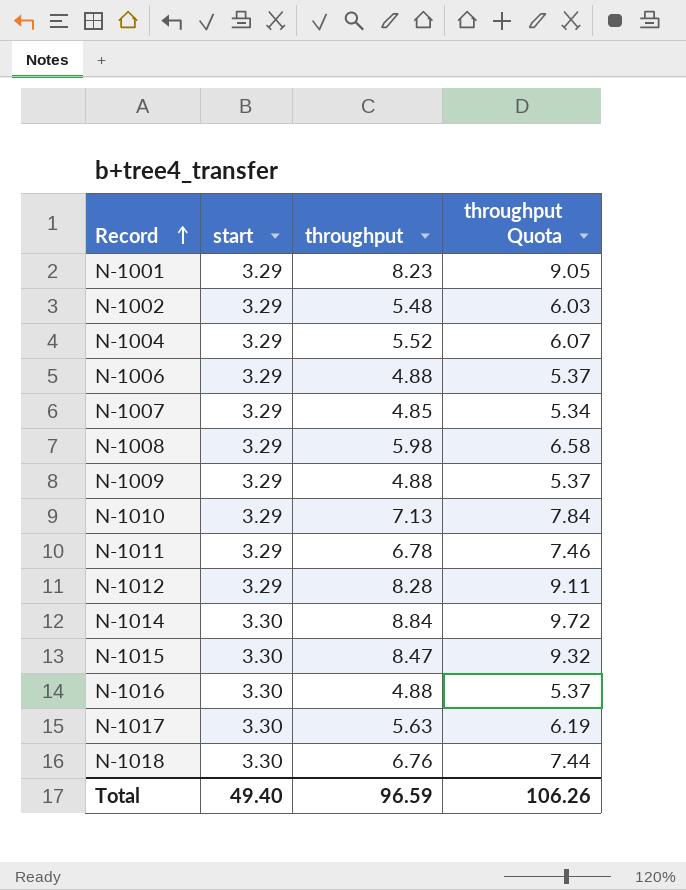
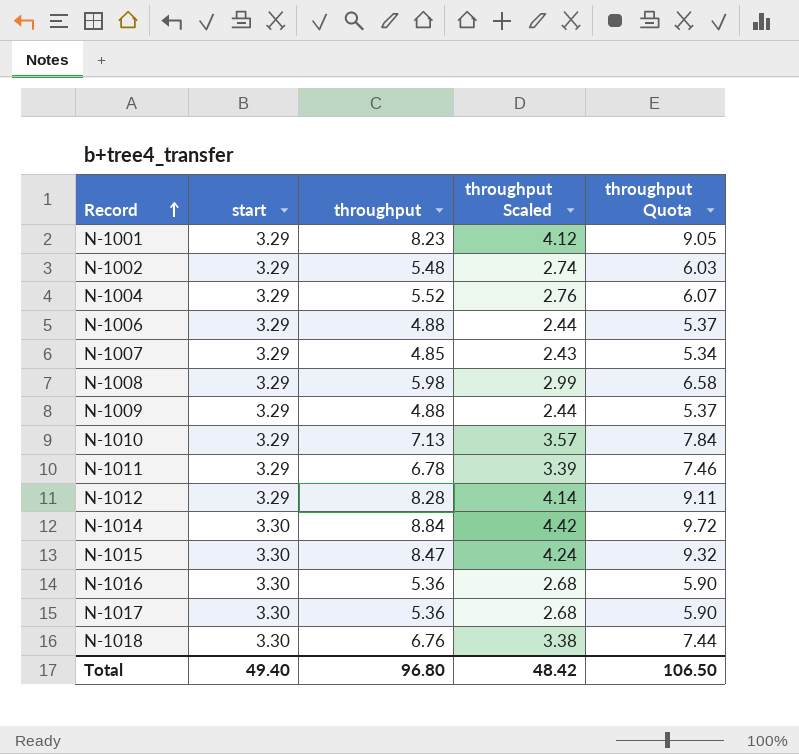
column throughput Scaled | formula: none -> [throughput] * 0.5
N-1016 | throughput: 4.88 -> 5.36
N-1016 | throughput Quota: 5.37 -> 5.90
N-1017 | throughput: 5.63 -> 5.36
N-1017 | throughput Quota: 6.19 -> 5.90
Total | throughput: 96.59 -> 96.80
Total | throughput Quota: 106.26 -> 106.50

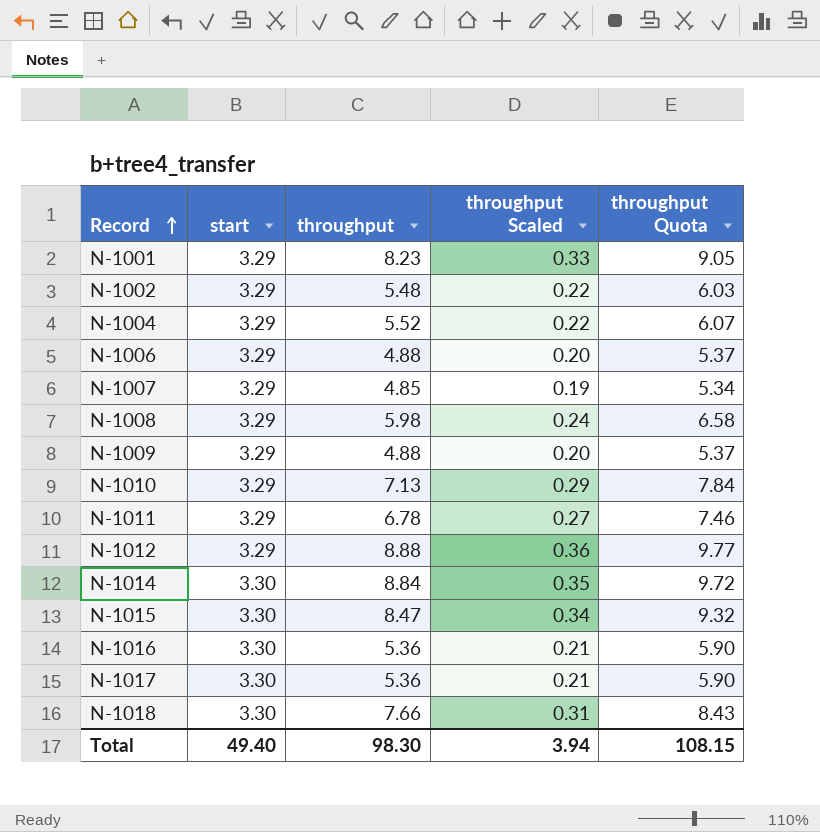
column throughput Scaled | formula: [throughput] * 0.5 -> [throughput] * 0.04
N-1012 | throughput: 8.28 -> 8.88
N-1012 | throughput Quota: 9.11 -> 9.77
N-1018 | throughput: 6.76 -> 7.66
N-1018 | throughput Quota: 7.44 -> 8.43
Total | throughput: 96.80 -> 98.30
Total | throughput Scaled: 48.42 -> 3.94
Total | throughput Quota: 106.50 -> 108.15

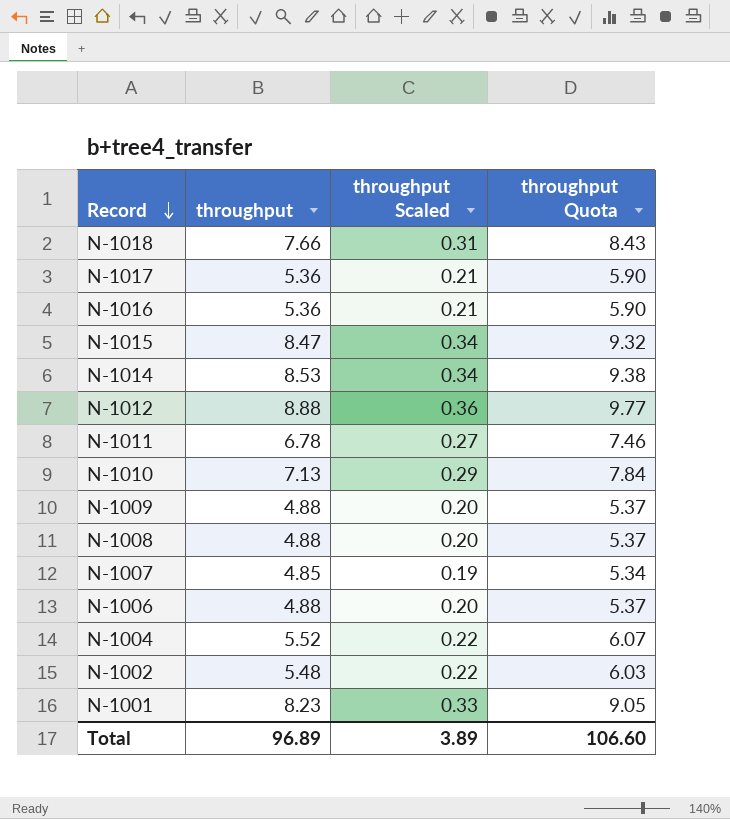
row order: Record ascending -> Record descending
column start | position: 2 -> none
N-1014 | throughput: 8.84 -> 8.53
N-1014 | throughput Scaled: 0.35 -> 0.34
N-1014 | throughput Quota: 9.72 -> 9.38
N-1008 | throughput: 5.98 -> 4.88
N-1008 | throughput Scaled: 0.24 -> 0.20
N-1008 | throughput Quota: 6.58 -> 5.37
Total | throughput: 98.30 -> 96.89
Total | throughput Scaled: 3.94 -> 3.89
Total | throughput Quota: 108.15 -> 106.60

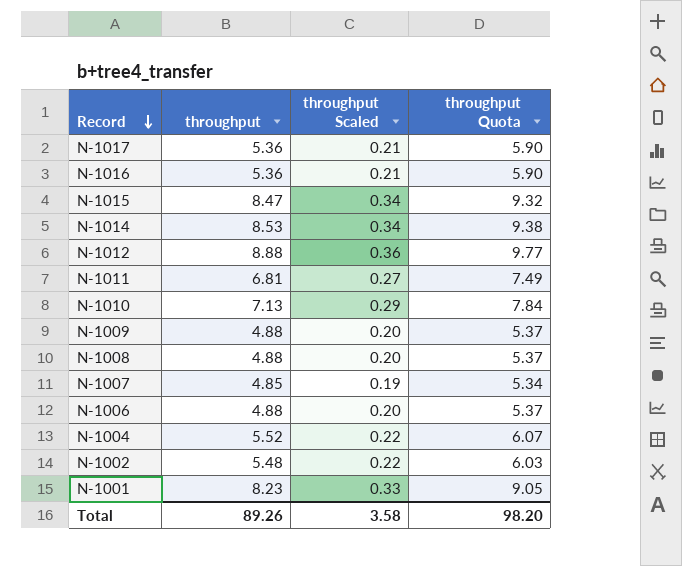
row N-1018: 7.66 | 0.31 | 8.43 -> none
N-1011 | throughput: 6.78 -> 6.81
N-1011 | throughput Quota: 7.46 -> 7.49
Total | throughput: 96.89 -> 89.26
Total | throughput Scaled: 3.89 -> 3.58
Total | throughput Quota: 106.60 -> 98.20

